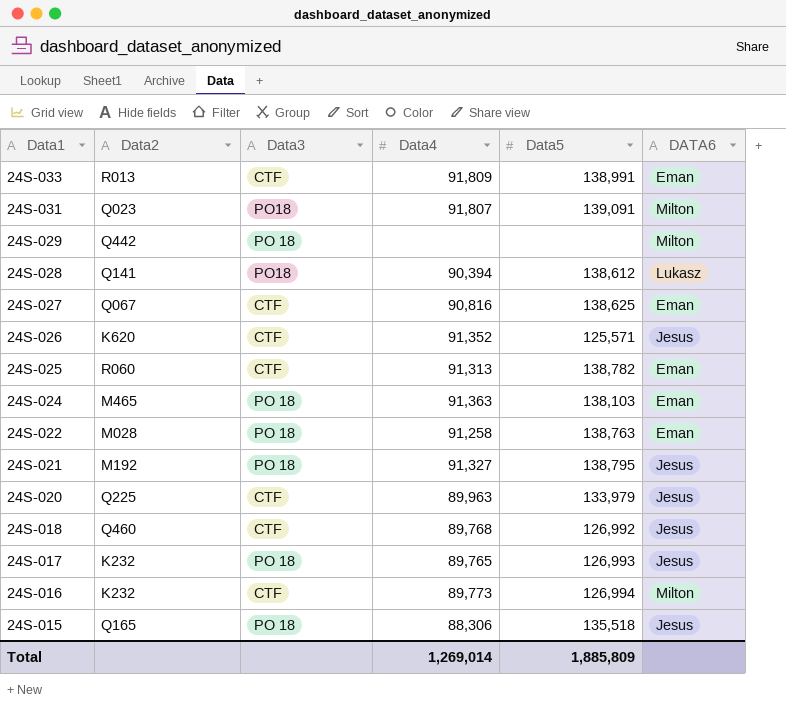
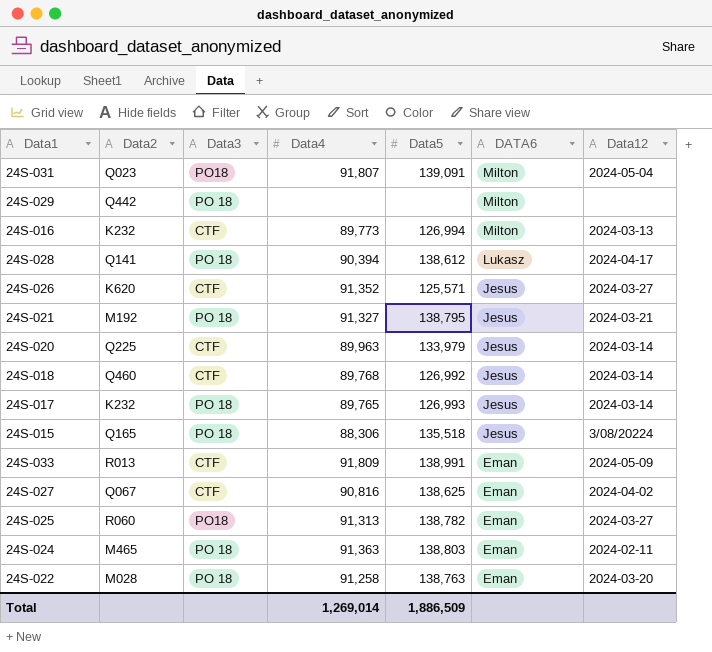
row order: Data1 descending -> DATA6 descending
column Data12 | position: none -> 7
24S-028 | Data3: PO18 -> PO 18
24S-025 | Data3: CTF -> PO18
24S-024 | Data5: 138,103 -> 138,803
Total | Data5: 1,885,809 -> 1,886,509

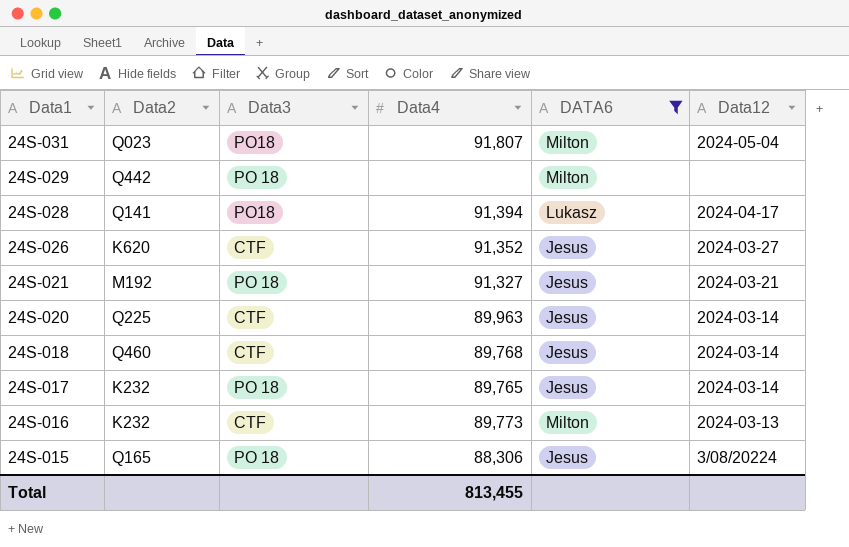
filter: none -> DATA6 != Eman
row order: DATA6 descending -> Data1 descending
column Data5 | position: 5 -> none
24S-028 | Data3: PO 18 -> PO18
24S-028 | Data4: 90,394 -> 91,394
Total | Data4: 1,269,014 -> 813,455

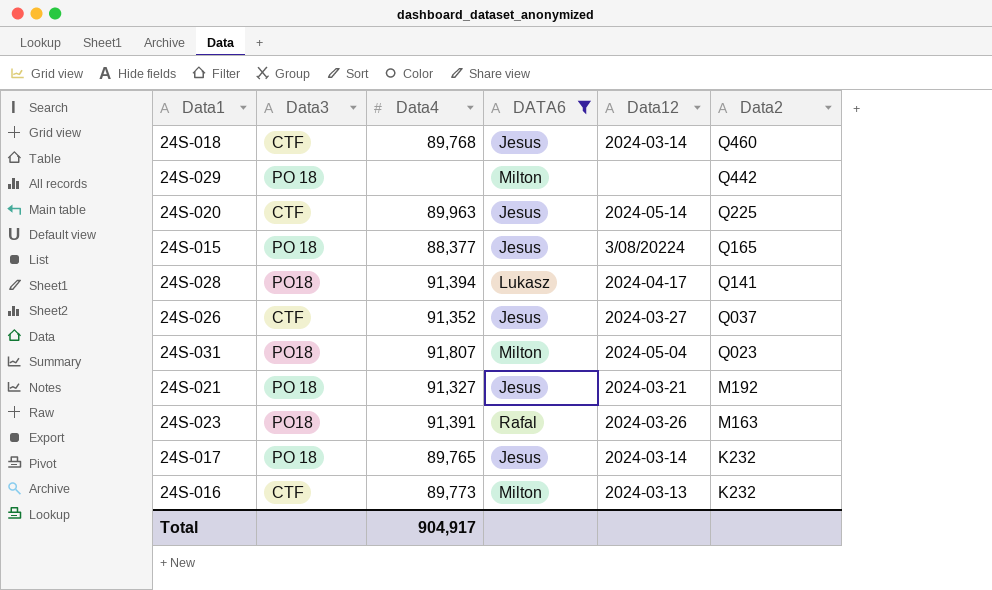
row order: Data1 descending -> Data2 descending
column Data2 | position: 2 -> 6
24S-020 | Data12: 2024-03-14 -> 2024-05-14
24S-015 | Data4: 88,306 -> 88,377
24S-026 | Data2: K620 -> Q037
row 24S-023: none -> PO18 | 91,391 | Rafal | 2024-03-26 | M163
Total | Data4: 813,455 -> 904,917

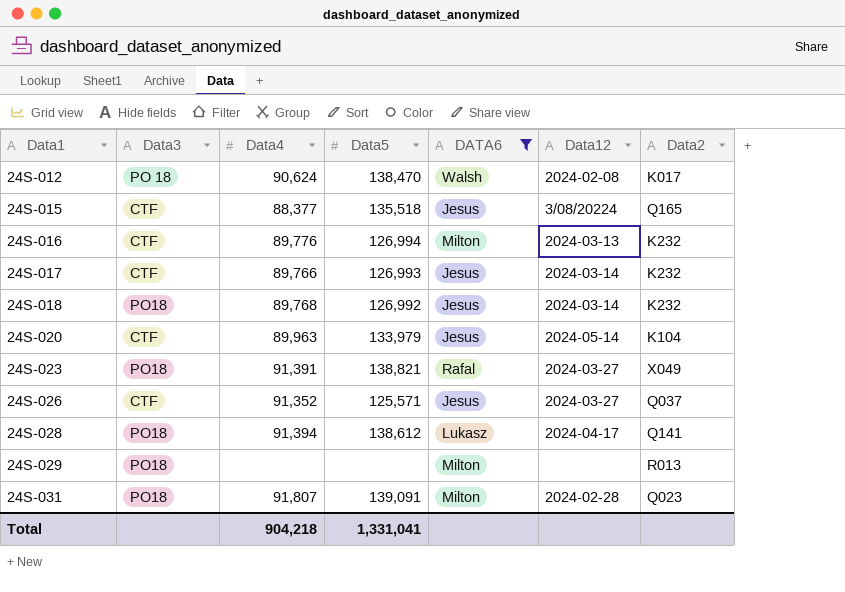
row order: Data2 descending -> Data1 ascending
column Data5 | position: none -> 4
row 24S-021: PO 18 | 91,327 | Jesus | 2024-03-21 | M192 -> none
row 24S-012: none -> PO 18 | 90,624 | 138,470 | Walsh | 2024-02-08 | K017
24S-015 | Data3: PO 18 -> CTF
24S-016 | Data4: 89,773 -> 89,776
24S-017 | Data3: PO 18 -> CTF
24S-017 | Data4: 89,765 -> 89,766
24S-018 | Data3: CTF -> PO18
24S-018 | Data2: Q460 -> K232
24S-020 | Data2: Q225 -> K104
24S-023 | Data12: 2024-03-26 -> 2024-03-27
24S-023 | Data2: M163 -> X049
24S-029 | Data3: PO 18 -> PO18
24S-029 | Data2: Q442 -> R013
24S-031 | Data12: 2024-05-04 -> 2024-02-28
Total | Data4: 904,917 -> 904,218

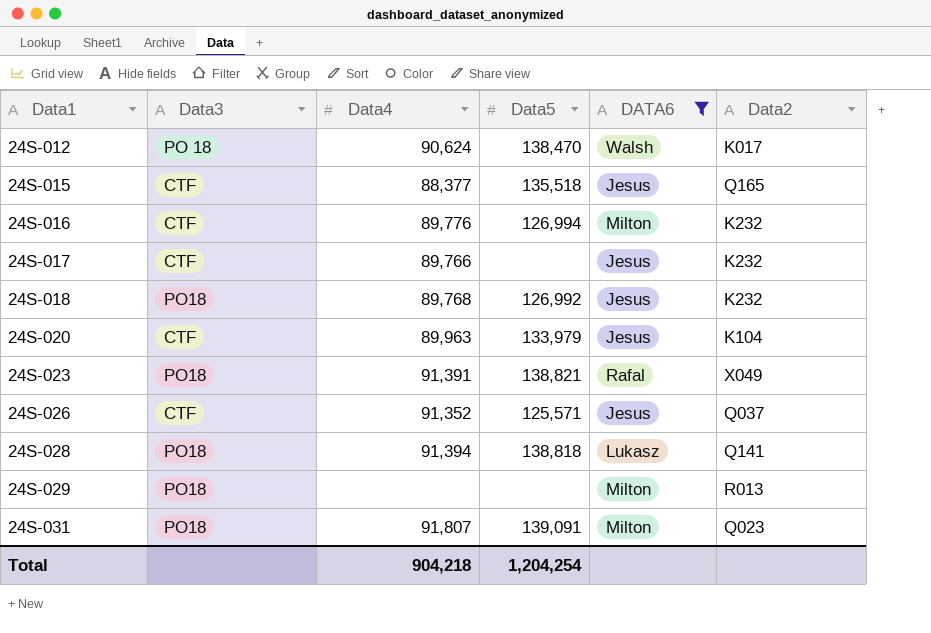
column Data12 | position: 6 -> none
24S-017 | Data5: 126,993 -> none
24S-028 | Data5: 138,612 -> 138,818
Total | Data5: 1,331,041 -> 1,204,254

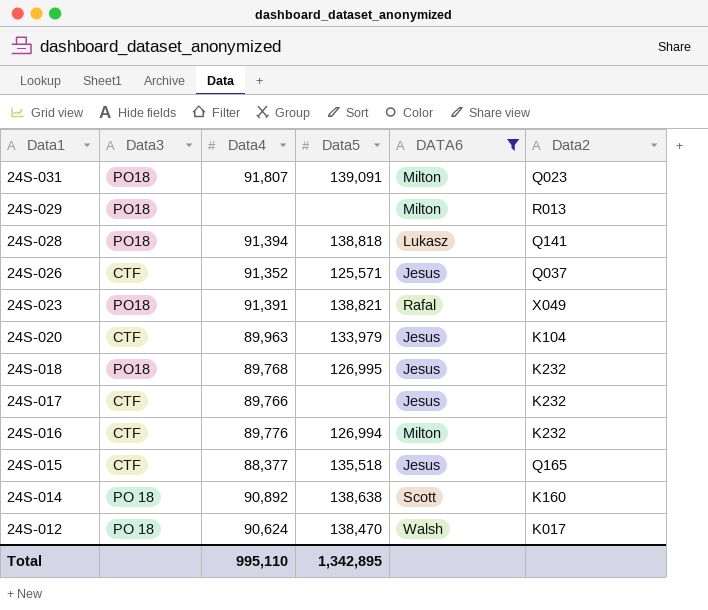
row order: Data1 ascending -> Data1 descending
24S-018 | Data5: 126,992 -> 126,995
row 24S-014: none -> PO 18 | 90,892 | 138,638 | Scott | K160
Total | Data4: 904,218 -> 995,110
Total | Data5: 1,204,254 -> 1,342,895

